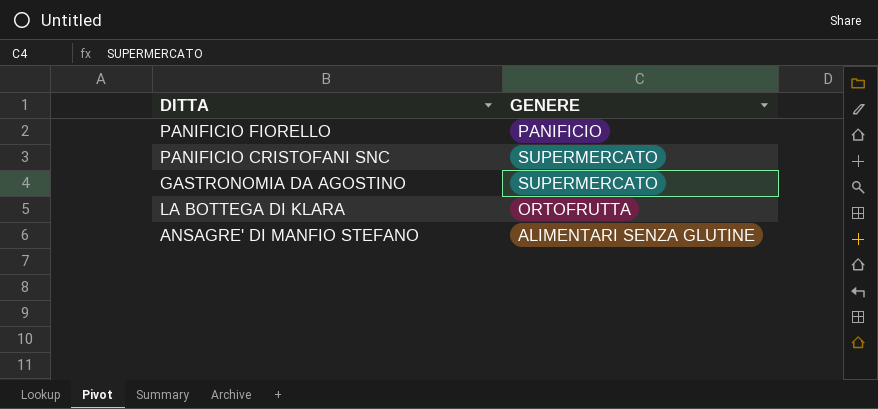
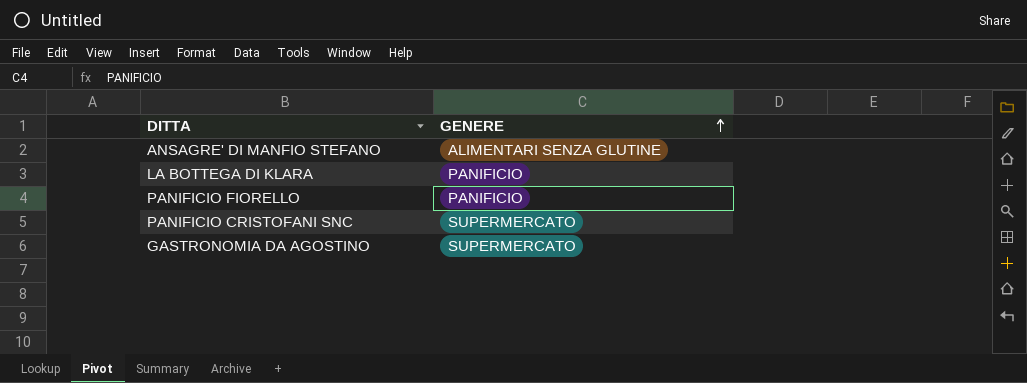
row order: none -> GENERE ascending
LA BOTTEGA DI KLARA | GENERE: ORTOFRUTTA -> PANIFICIO

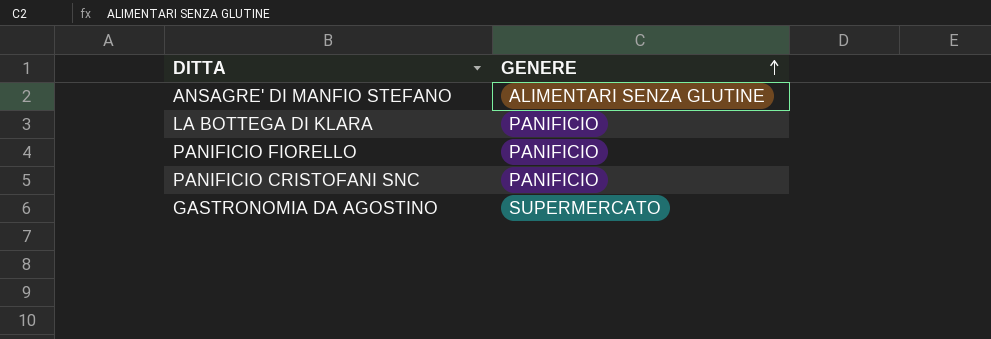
PANIFICIO CRISTOFANI SNC | GENERE: SUPERMERCATO -> PANIFICIO

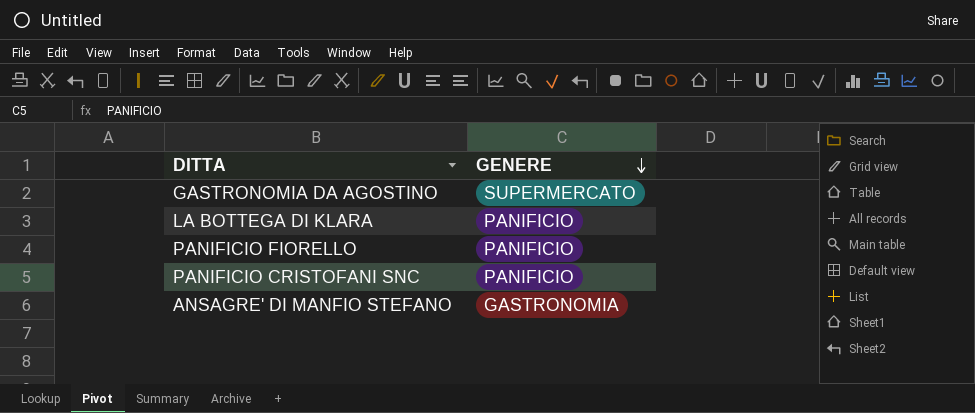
row order: GENERE ascending -> GENERE descending
ANSAGRE' DI MANFIO STEFANO | GENERE: ALIMENTARI SENZA GLUTINE -> GASTRONOMIA

